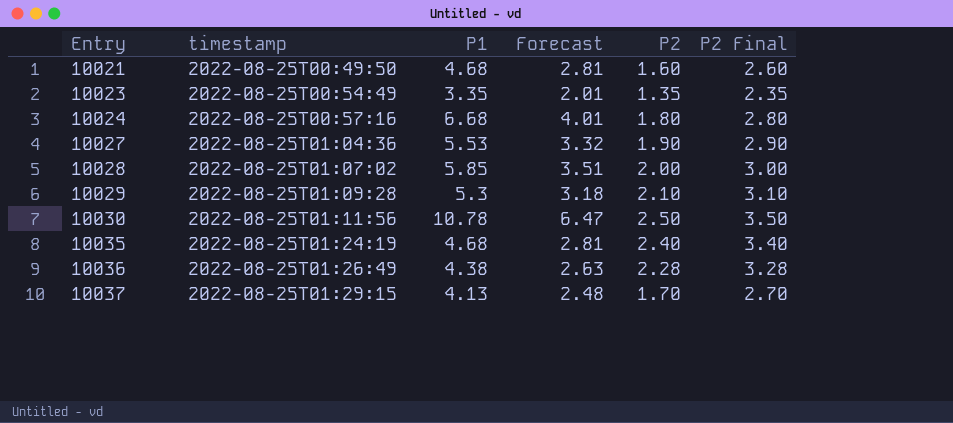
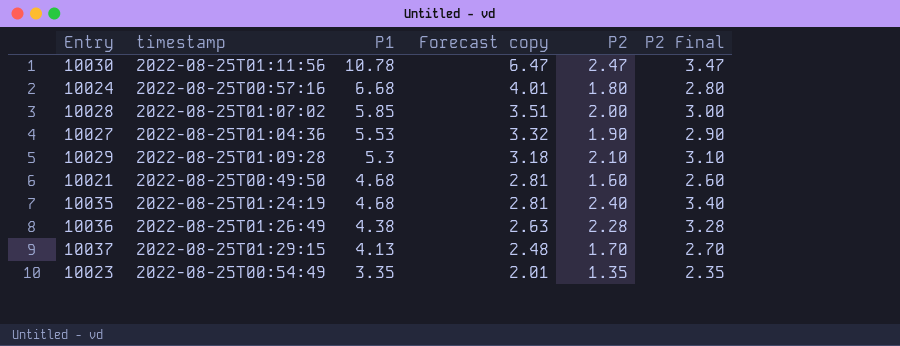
row order: Entry ascending -> P1 descending
column name: Forecast -> Forecast copy
10030 | P2: 2.50 -> 2.47
10030 | P2 Final: 3.50 -> 3.47

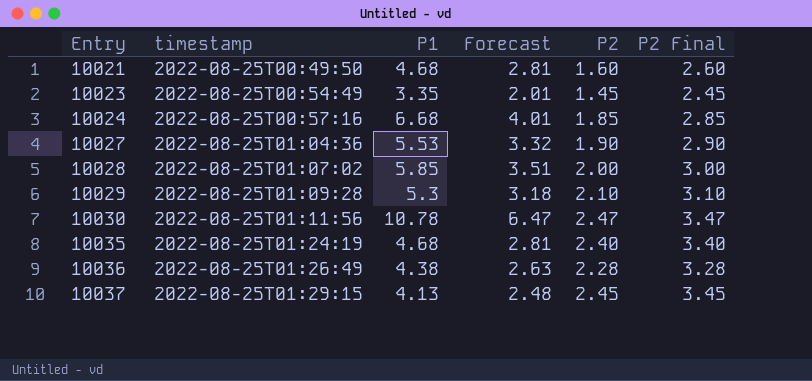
row order: P1 descending -> Entry ascending
column name: Forecast copy -> Forecast
10023 | P2: 1.35 -> 1.45
10023 | P2 Final: 2.35 -> 2.45
10024 | P2: 1.80 -> 1.85
10024 | P2 Final: 2.80 -> 2.85
10037 | P2: 1.70 -> 2.45
10037 | P2 Final: 2.70 -> 3.45

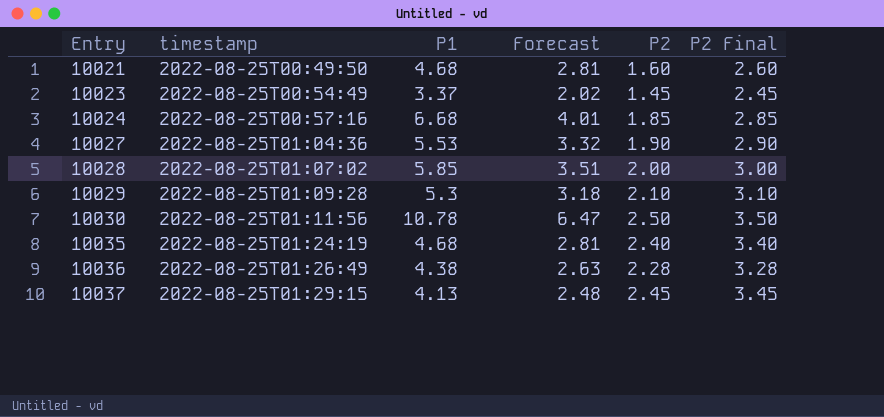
10023 | P1: 3.35 -> 3.37
10023 | Forecast: 2.01 -> 2.02
10030 | P2: 2.47 -> 2.50
10030 | P2 Final: 3.47 -> 3.50

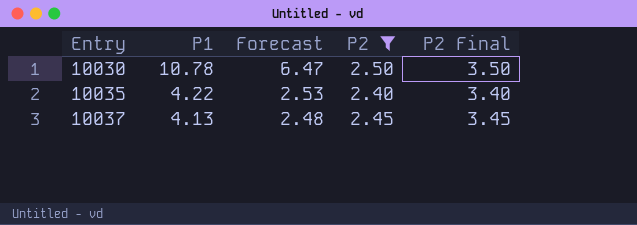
filter: none -> P2 >= 2.40
column timestamp | position: 2 -> none
10035 | P1: 4.68 -> 4.22
10035 | Forecast: 2.81 -> 2.53

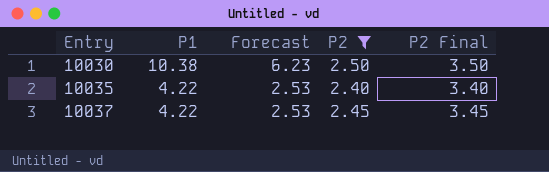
10030 | P1: 10.78 -> 10.38
10030 | Forecast: 6.47 -> 6.23
10037 | P1: 4.13 -> 4.22
10037 | Forecast: 2.48 -> 2.53

